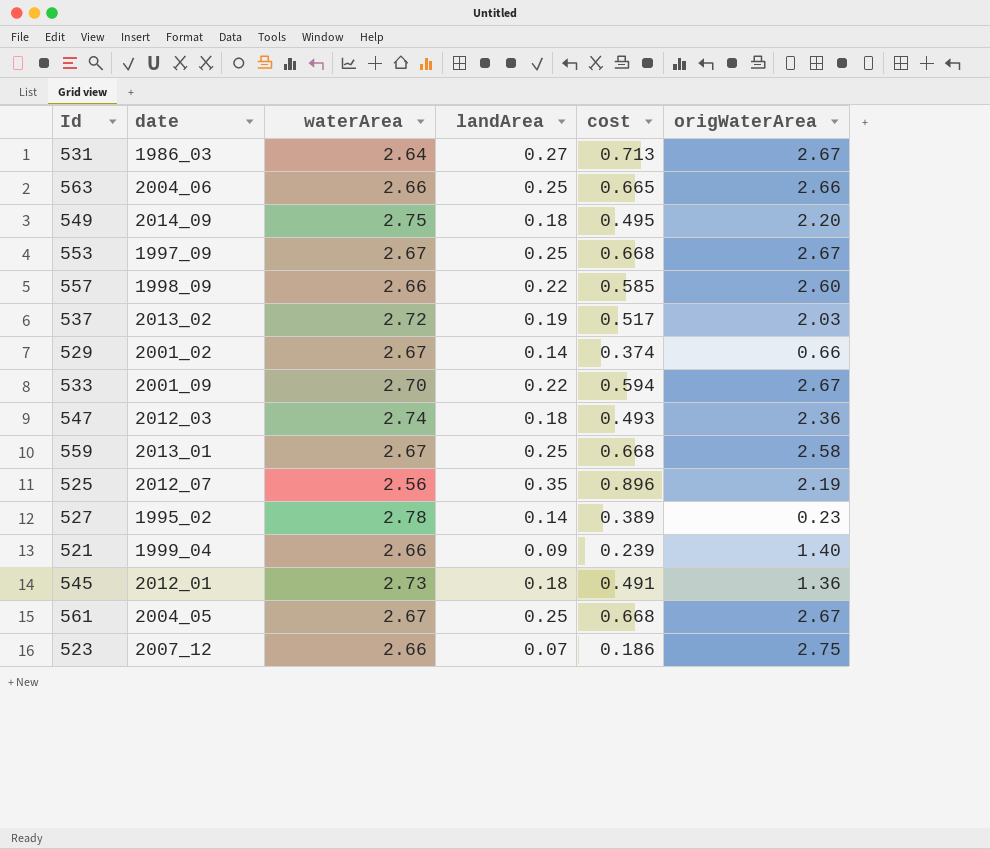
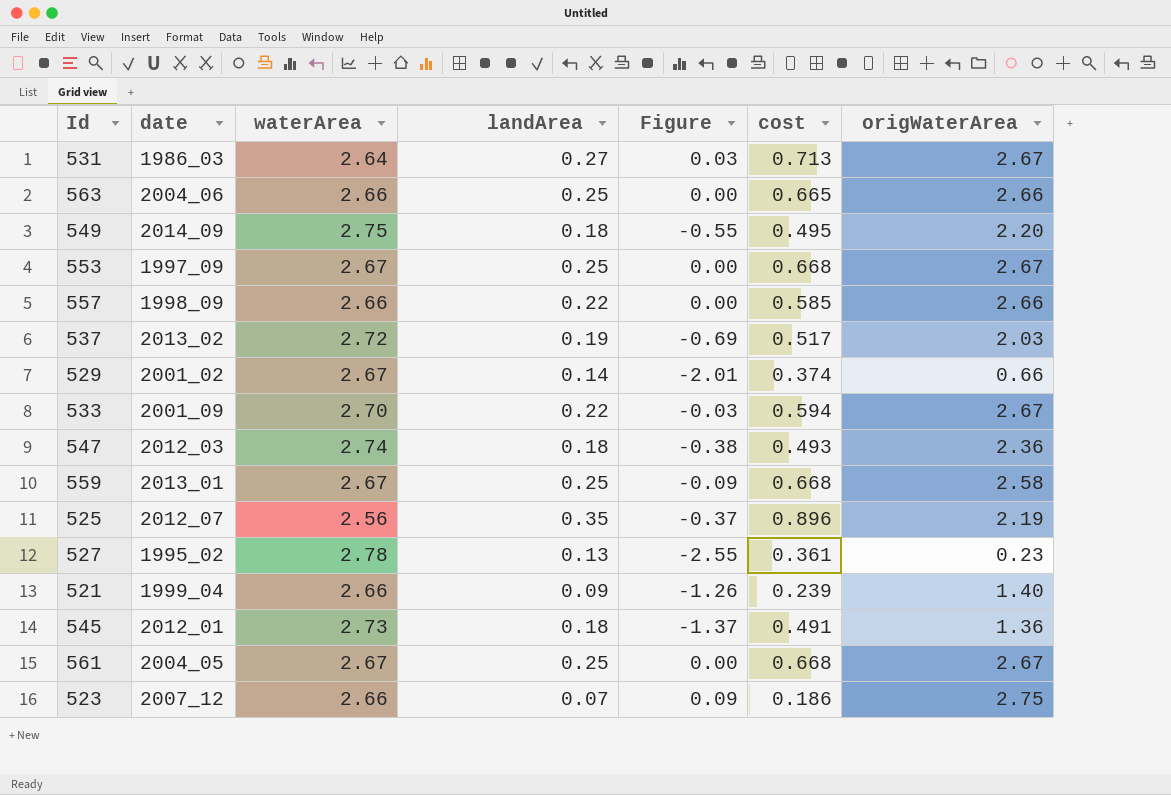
column Figure | formula: none -> [origWaterArea] - [waterArea]
557 | origWaterArea: 2.60 -> 2.66
527 | landArea: 0.14 -> 0.13
527 | cost: 0.389 -> 0.361

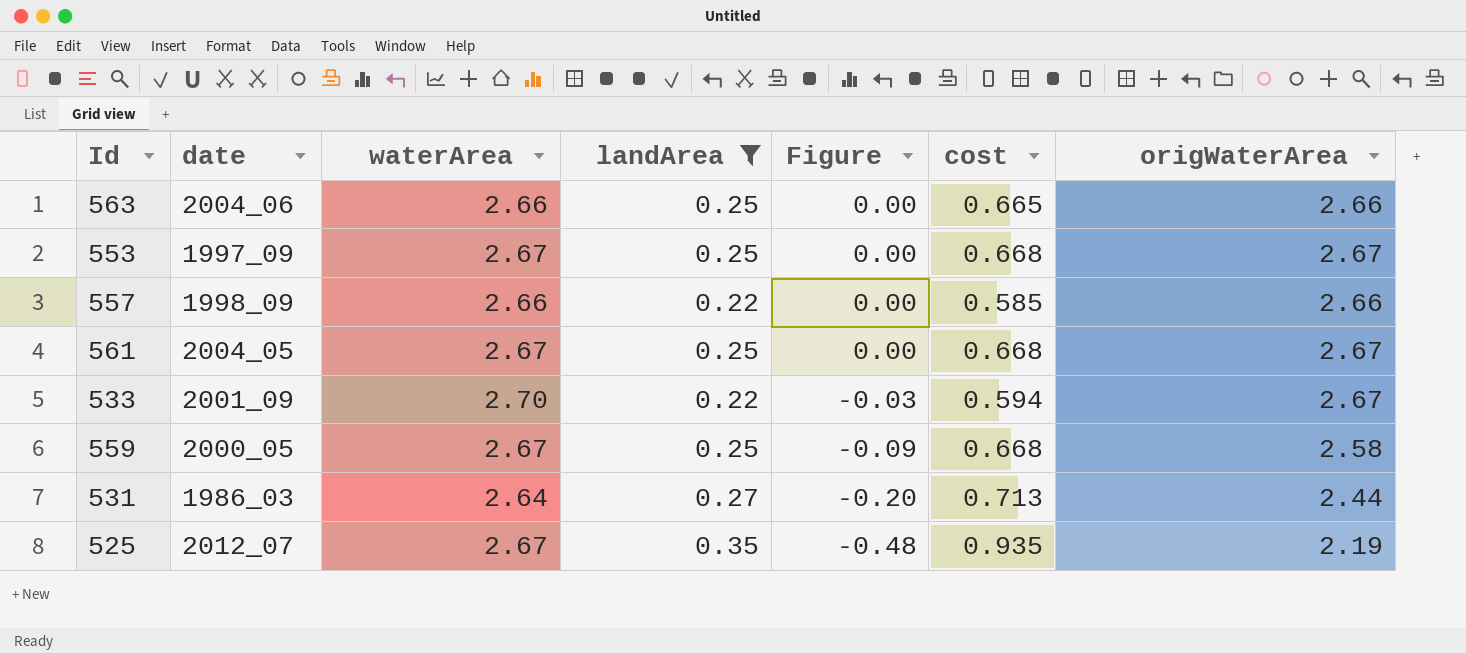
filter: none -> landArea >= 0.22
row order: none -> Figure descending
559 | date: 2013_01 -> 2000_05
531 | Figure: 0.03 -> -0.20
531 | origWaterArea: 2.67 -> 2.44
525 | waterArea: 2.56 -> 2.67
525 | Figure: -0.37 -> -0.48
525 | cost: 0.896 -> 0.935

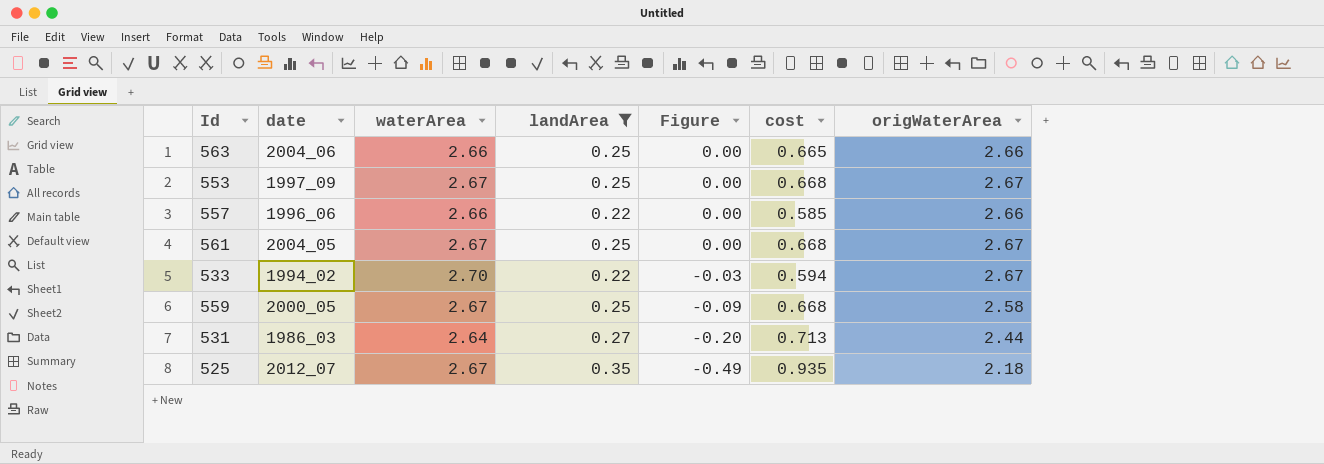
557 | date: 1998_09 -> 1996_06
533 | date: 2001_09 -> 1994_02
525 | Figure: -0.48 -> -0.49
525 | origWaterArea: 2.19 -> 2.18

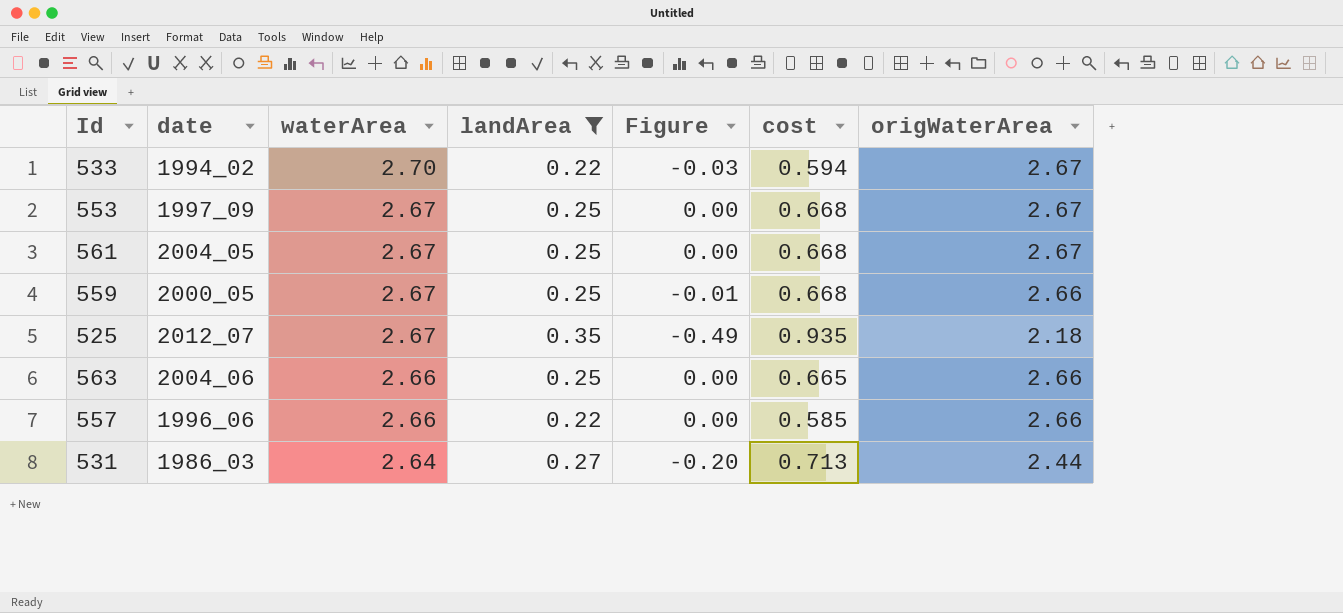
row order: Figure descending -> waterArea descending
559 | Figure: -0.09 -> -0.01
559 | origWaterArea: 2.58 -> 2.66

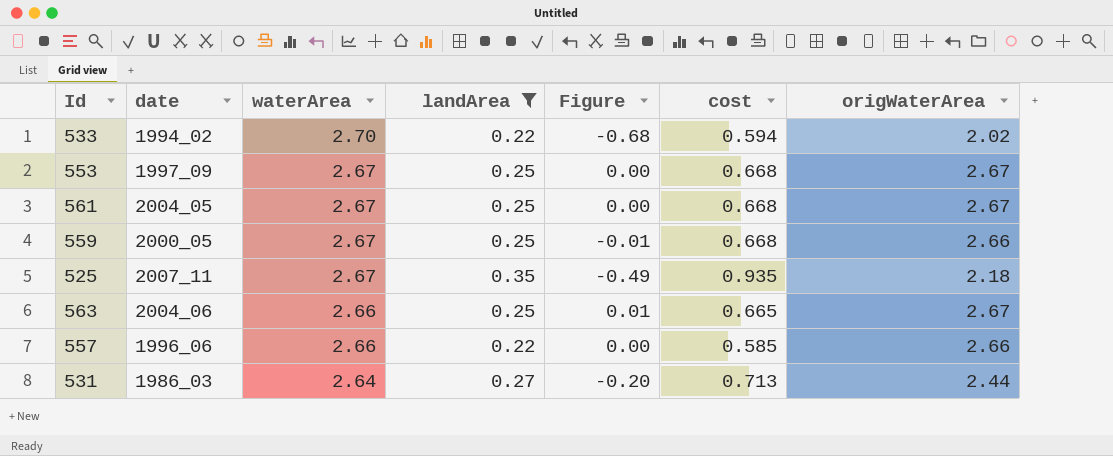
533 | Figure: -0.03 -> -0.68
533 | origWaterArea: 2.67 -> 2.02
525 | date: 2012_07 -> 2007_11
563 | Figure: 0.00 -> 0.01
563 | origWaterArea: 2.66 -> 2.67

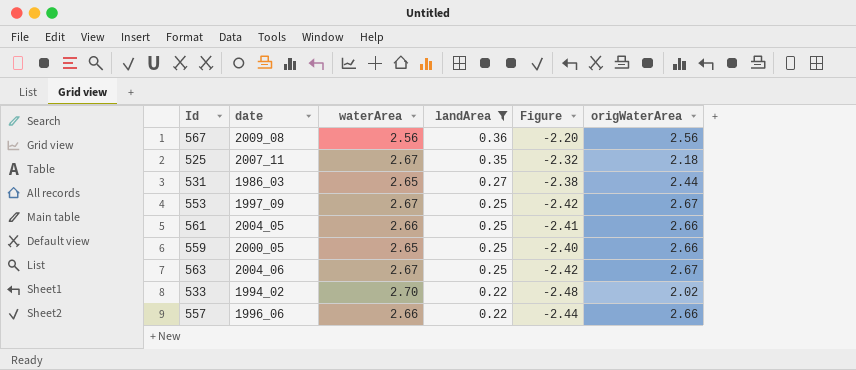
row order: waterArea descending -> landArea descending
column cost | formula: [waterArea] * [landArea] -> none
column Figure | formula: [origWaterArea] - [waterArea] -> [landArea] - [waterArea]
row 567: none -> 2009_08 | 2.56 | 0.36 | -2.20 | 2.56
531 | waterArea: 2.64 -> 2.65
561 | waterArea: 2.67 -> 2.66
561 | origWaterArea: 2.67 -> 2.66
559 | waterArea: 2.67 -> 2.65
563 | waterArea: 2.66 -> 2.67

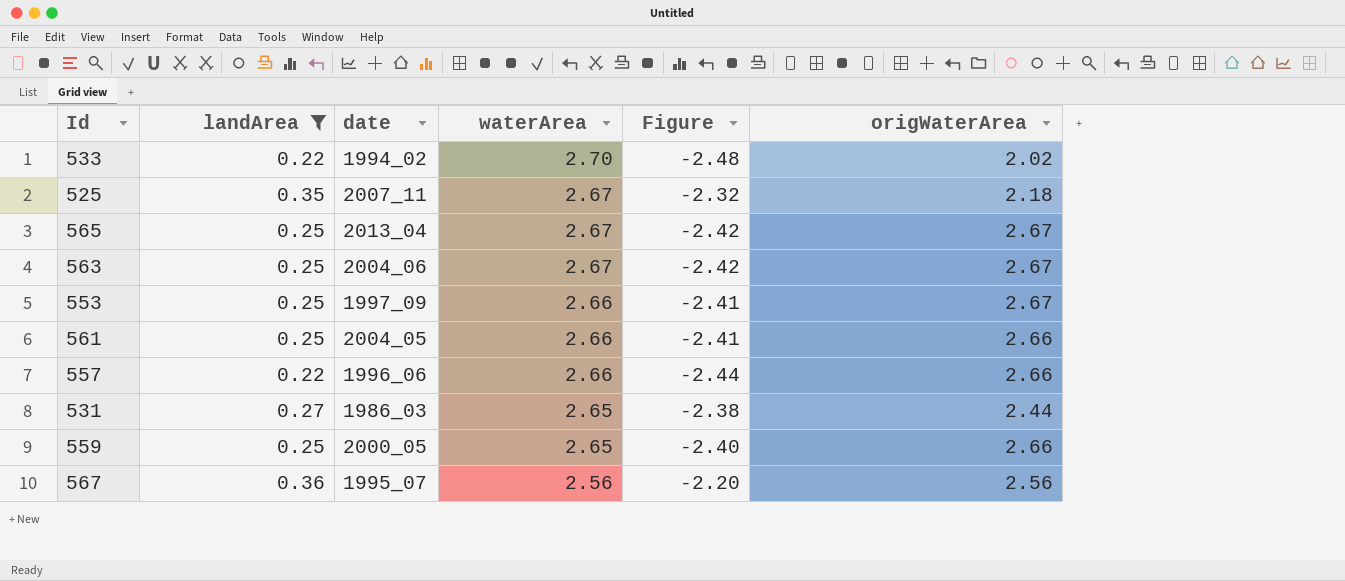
row order: landArea descending -> waterArea descending
column landArea | position: 4 -> 2
row 565: none -> 0.25 | 2013_04 | 2.67 | -2.42 | 2.67
553 | waterArea: 2.67 -> 2.66
553 | Figure: -2.42 -> -2.41
567 | date: 2009_08 -> 1995_07

